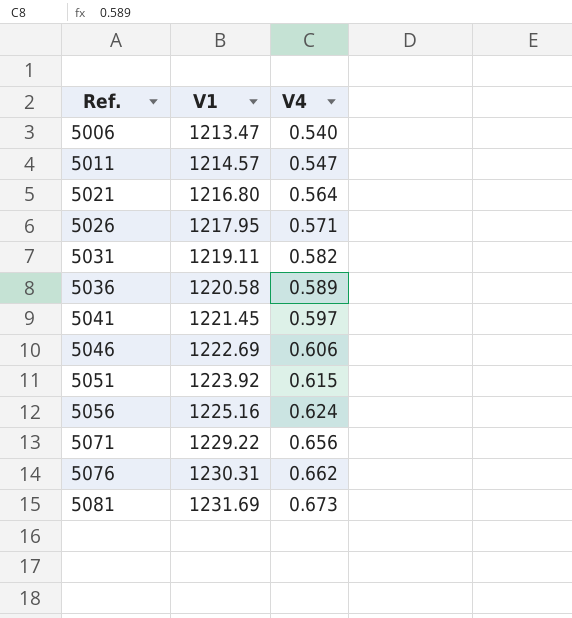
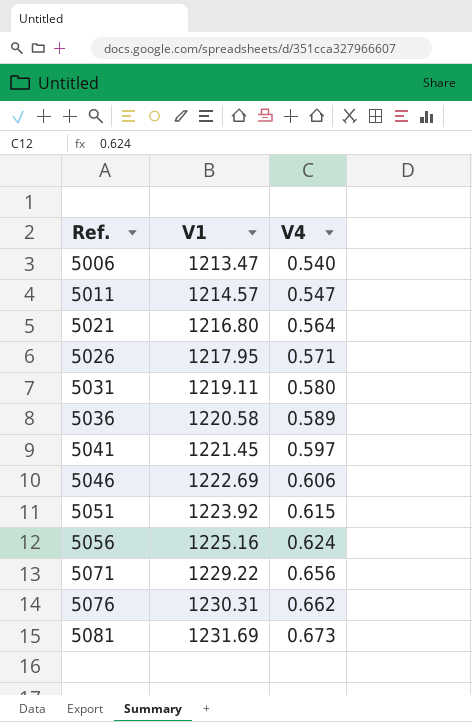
5031 | V4: 0.582 -> 0.580

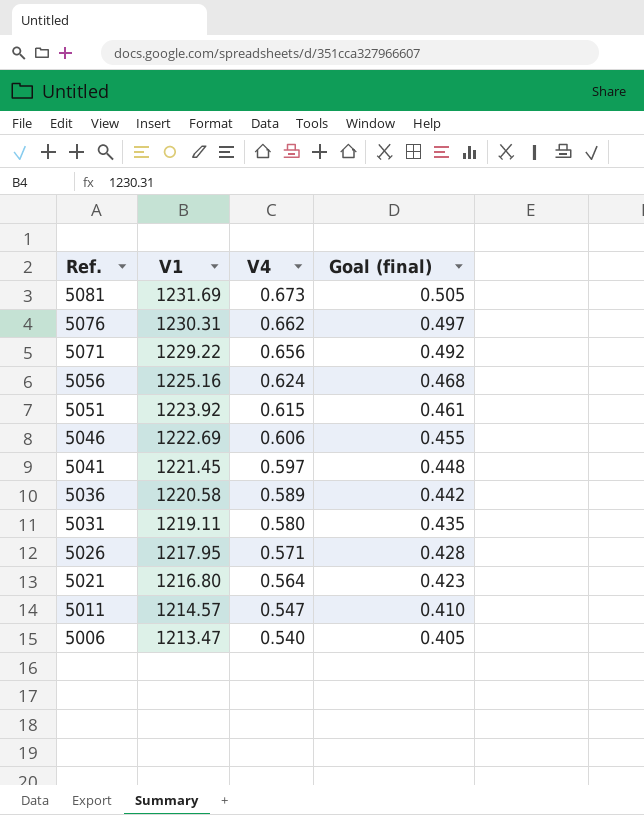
row order: Ref. ascending -> Ref. descending
column Goal (final) | formula: none -> [V4] * 0.75

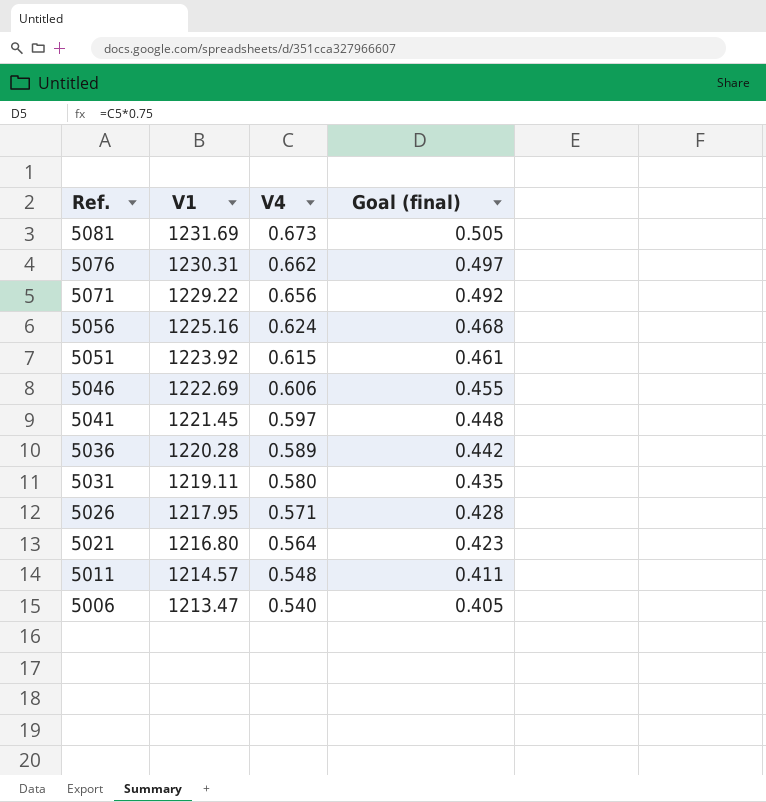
5036 | V1: 1220.58 -> 1220.28
5011 | V4: 0.547 -> 0.548
5011 | Goal (final): 0.410 -> 0.411

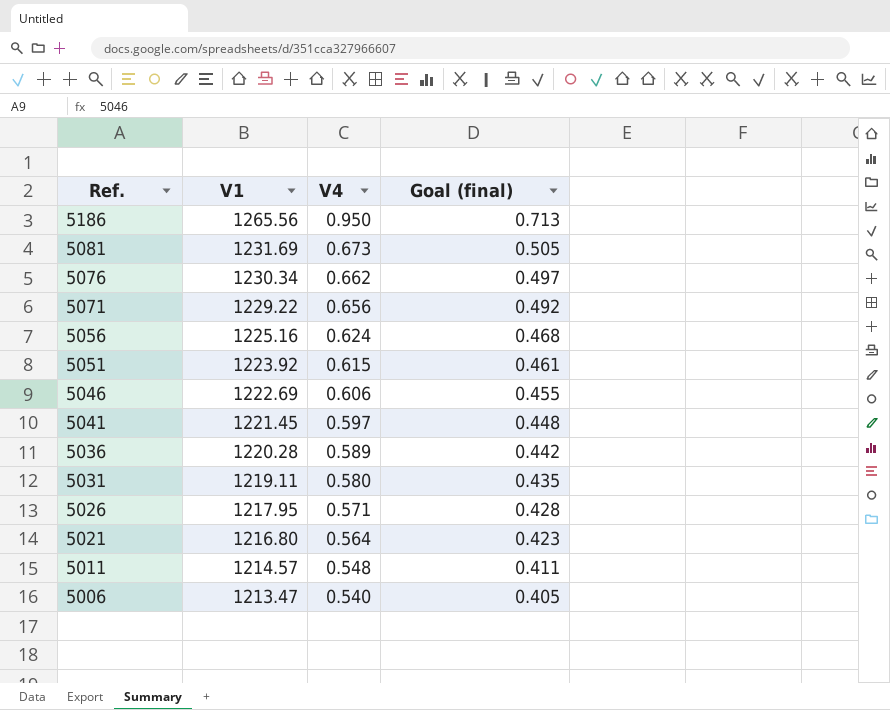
row 5186: none -> 1265.56 | 0.950 | 0.713
5076 | V1: 1230.31 -> 1230.34

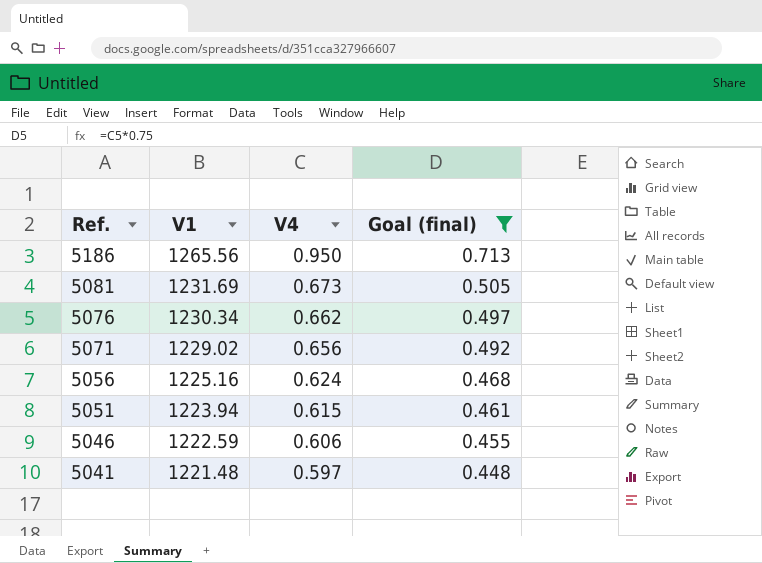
filter: none -> Goal (final) >= 0.448
5071 | V1: 1229.22 -> 1229.02
5051 | V1: 1223.92 -> 1223.94
5046 | V1: 1222.69 -> 1222.59
5041 | V1: 1221.45 -> 1221.48

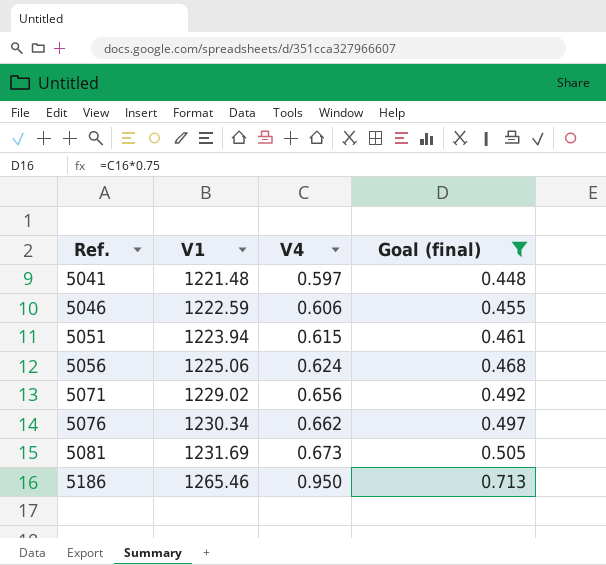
row order: Ref. descending -> Ref. ascending
5056 | V1: 1225.16 -> 1225.06
5186 | V1: 1265.56 -> 1265.46

